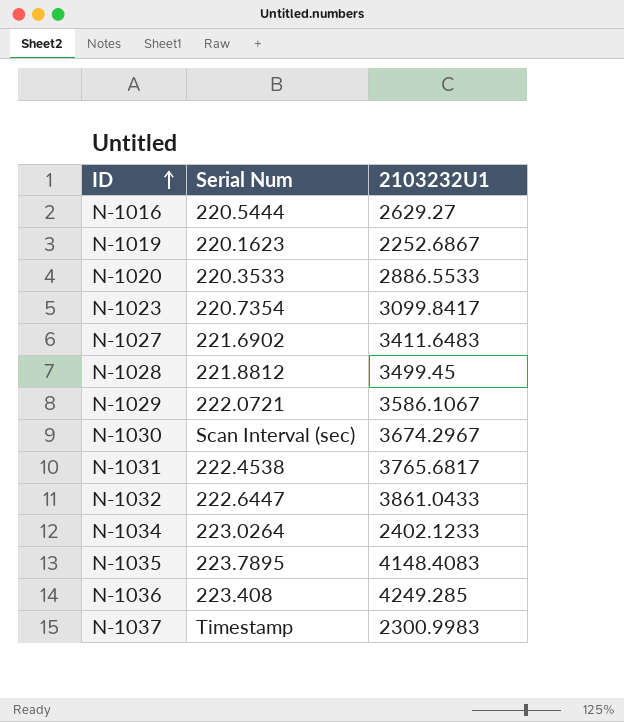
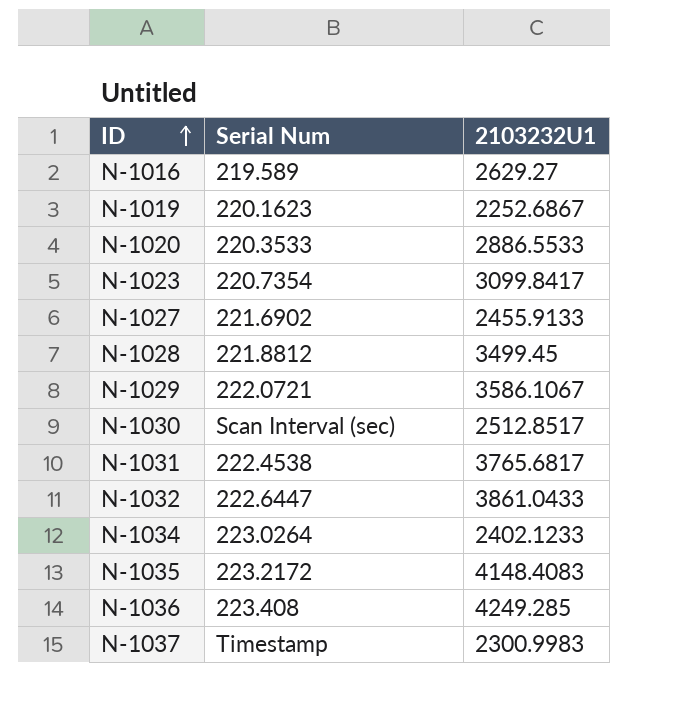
N-1016 | Serial Num: 220.5444 -> 219.589
N-1027 | 2103232U1: 3411.6483 -> 2455.9133
N-1030 | 2103232U1: 3674.2967 -> 2512.8517
N-1035 | Serial Num: 223.7895 -> 223.2172

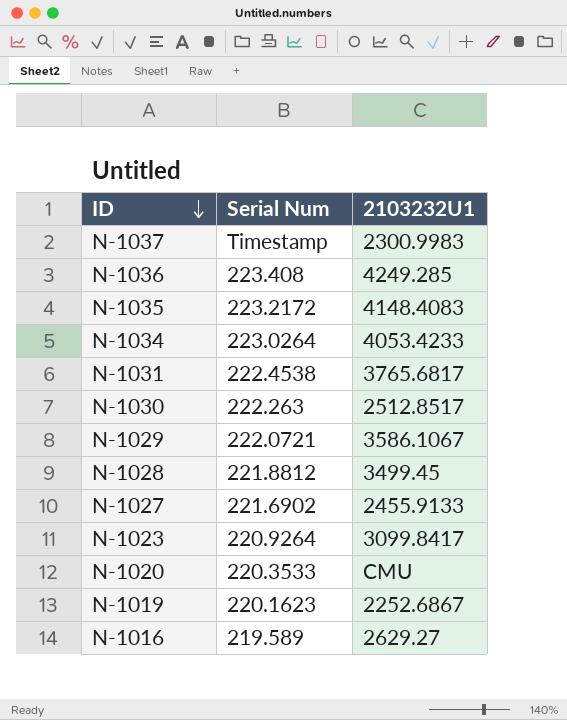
row order: ID ascending -> ID descending
row N-1032: 222.6447 | 3861.0433 -> none
N-1034 | 2103232U1: 2402.1233 -> 4053.4233
N-1030 | Serial Num: Scan Interval (sec) -> 222.263
N-1023 | Serial Num: 220.7354 -> 220.9264
N-1020 | 2103232U1: 2886.5533 -> CMU

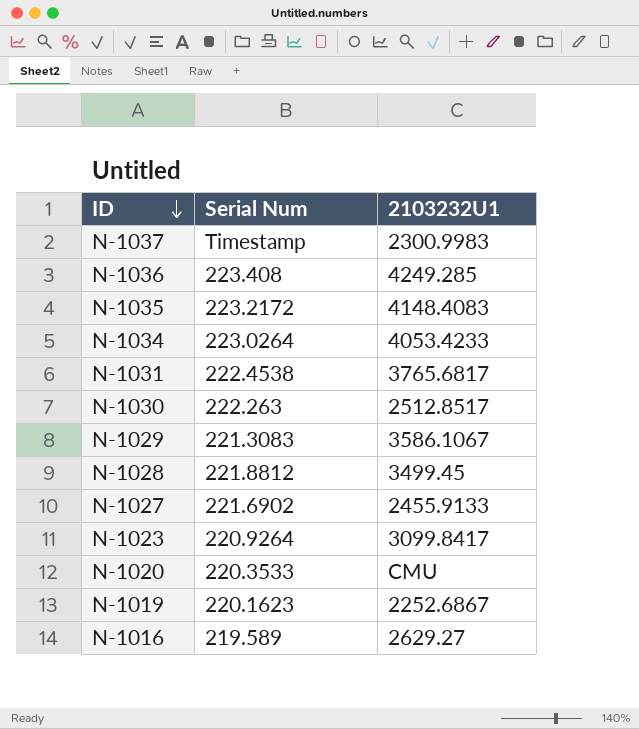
N-1029 | Serial Num: 222.0721 -> 221.3083

